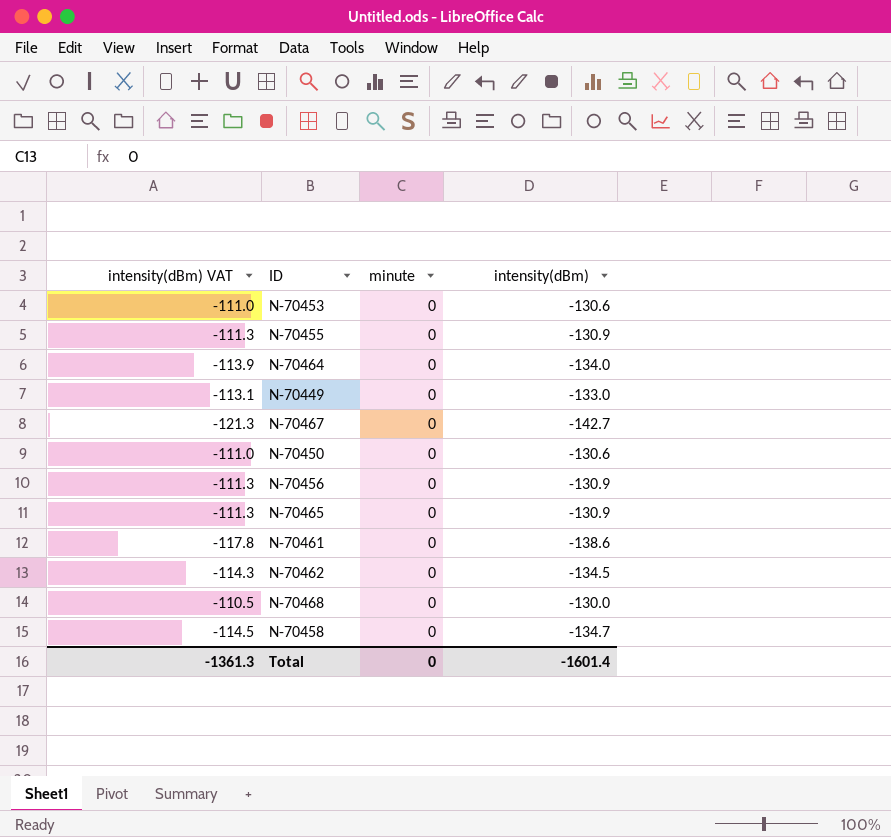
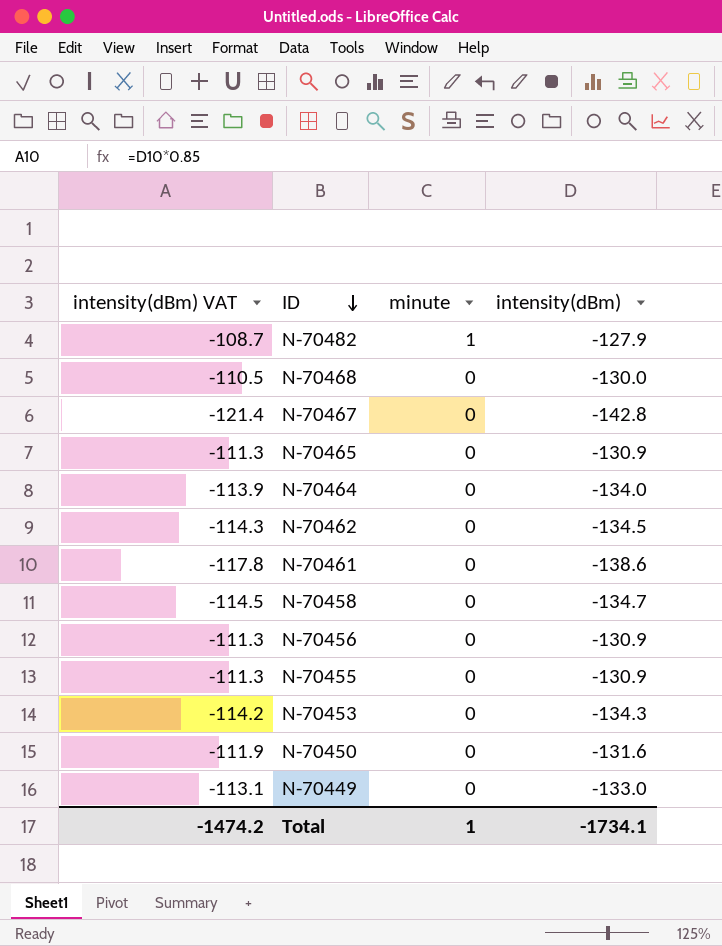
row order: none -> ID descending
row N-70482: none -> -108.7 | 1 | -127.9
N-70467 | intensity(dBm) VAT: -121.3 -> -121.4
N-70467 | intensity(dBm): -142.7 -> -142.8
N-70453 | intensity(dBm) VAT: -111.0 -> -114.2
N-70453 | intensity(dBm): -130.6 -> -134.3
N-70450 | intensity(dBm) VAT: -111.0 -> -111.9
N-70450 | intensity(dBm): -130.6 -> -131.6
Total | intensity(dBm) VAT: -1361.3 -> -1474.2
Total | minute: 0 -> 1
Total | intensity(dBm): -1601.4 -> -1734.1

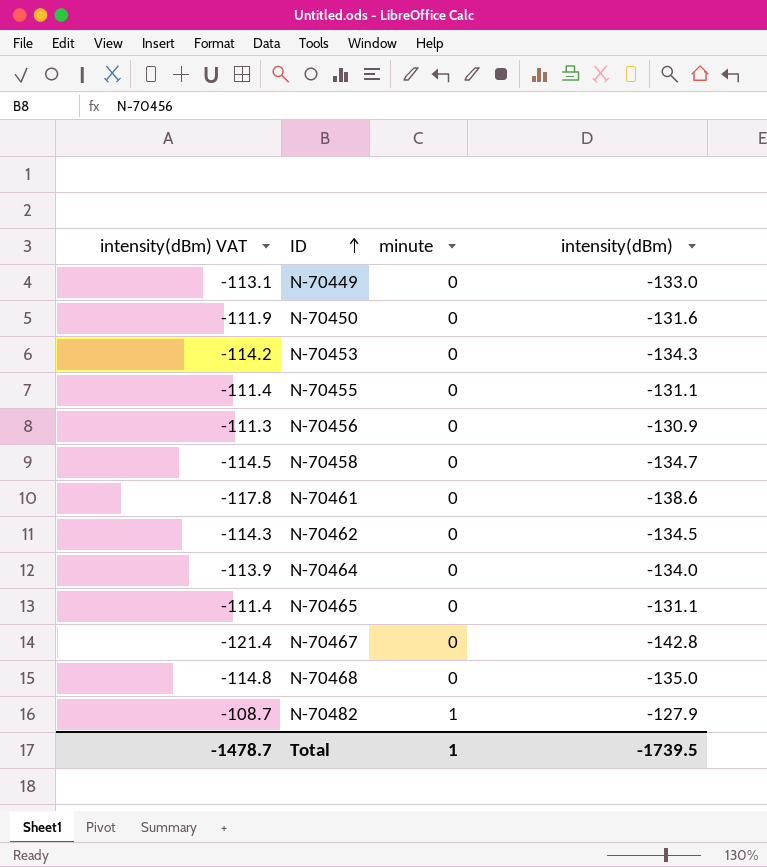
row order: ID descending -> ID ascending
N-70455 | intensity(dBm) VAT: -111.3 -> -111.4
N-70455 | intensity(dBm): -130.9 -> -131.1
N-70465 | intensity(dBm) VAT: -111.3 -> -111.4
N-70465 | intensity(dBm): -130.9 -> -131.1
N-70468 | intensity(dBm) VAT: -110.5 -> -114.8
N-70468 | intensity(dBm): -130.0 -> -135.0
Total | intensity(dBm) VAT: -1474.2 -> -1478.7
Total | intensity(dBm): -1734.1 -> -1739.5

